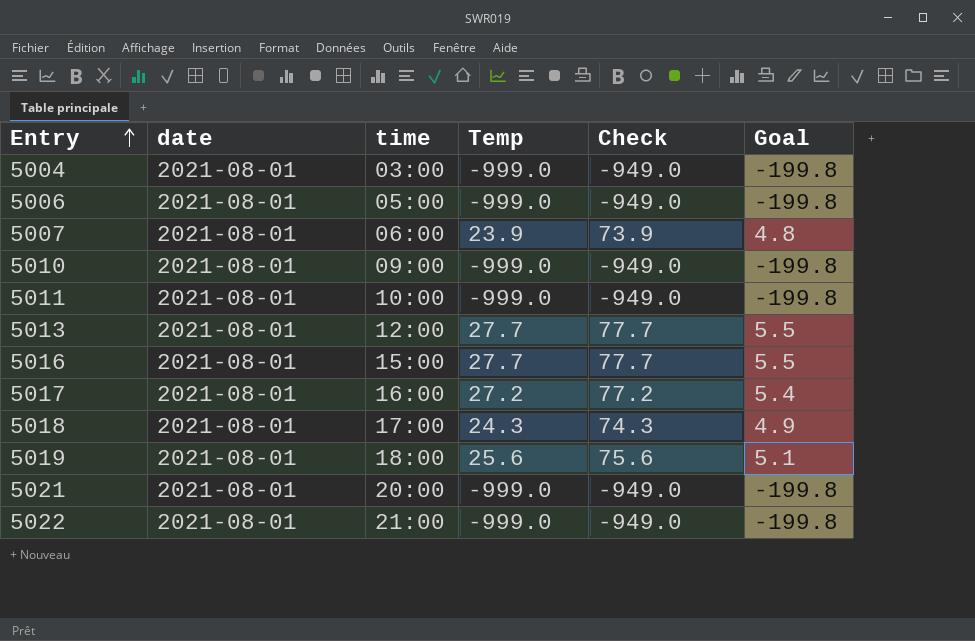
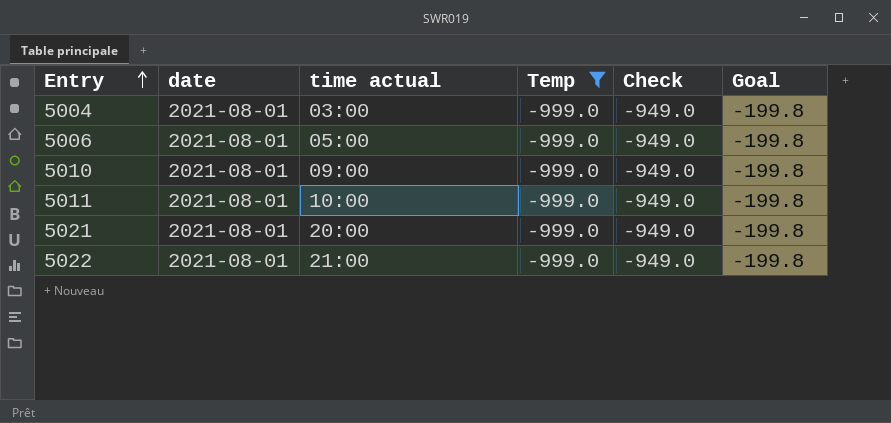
filter: none -> Temp = -999.0
column name: time -> time actual

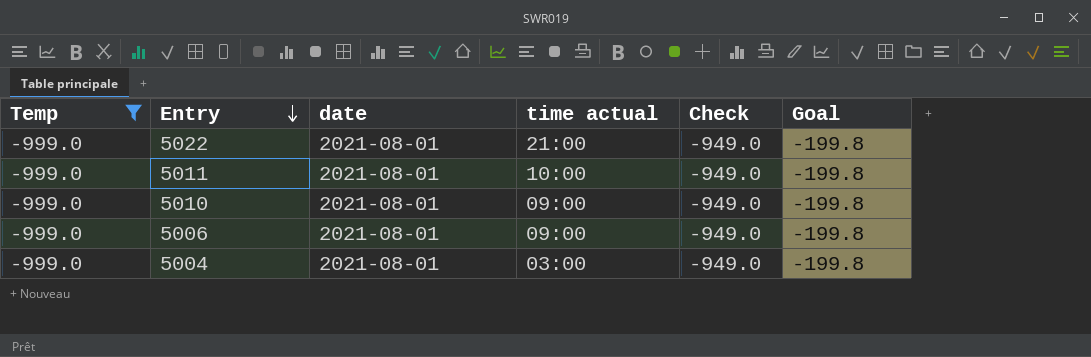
row order: Entry ascending -> Entry descending
column Temp | position: 4 -> 1
row 5021: 2021-08-01 | 20:00 | -999.0 | -949.0 | -199.8 -> none
5006 | time actual: 05:00 -> 09:00

